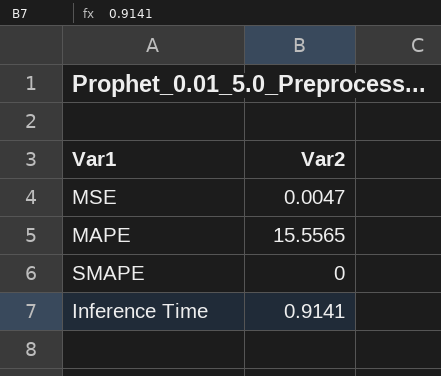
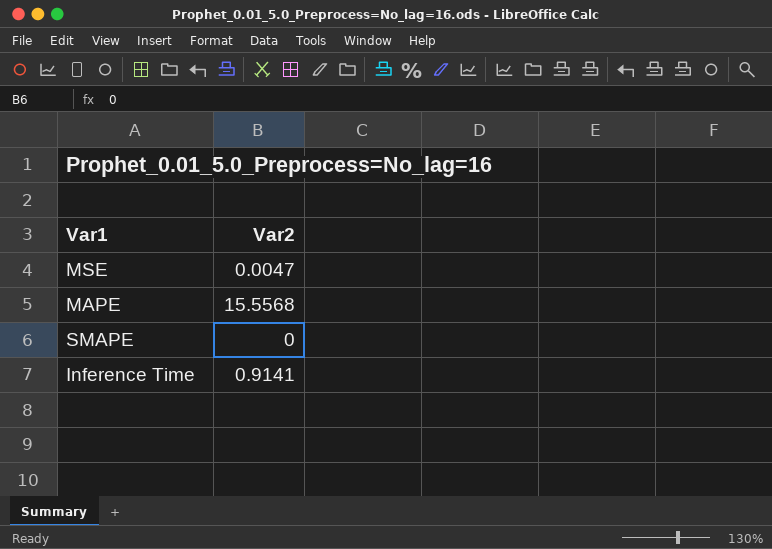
MAPE | Var2: 15.5565 -> 15.5568

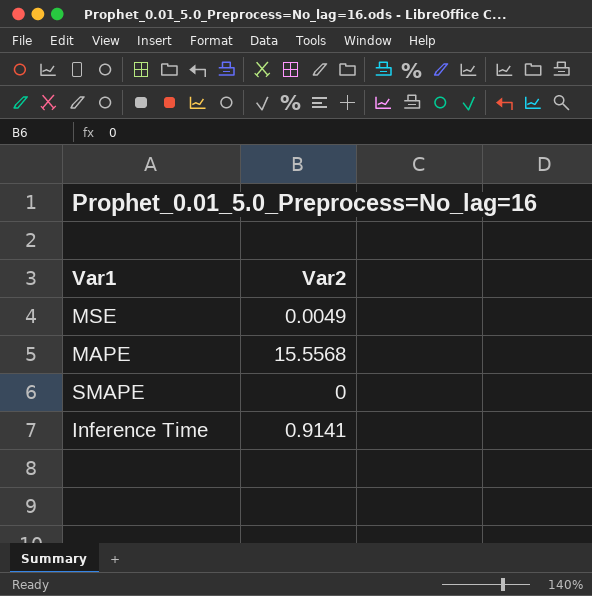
MSE | Var2: 0.0047 -> 0.0049

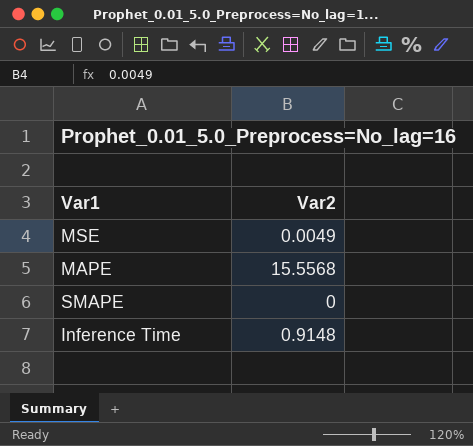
Inference Time | Var2: 0.9141 -> 0.9148

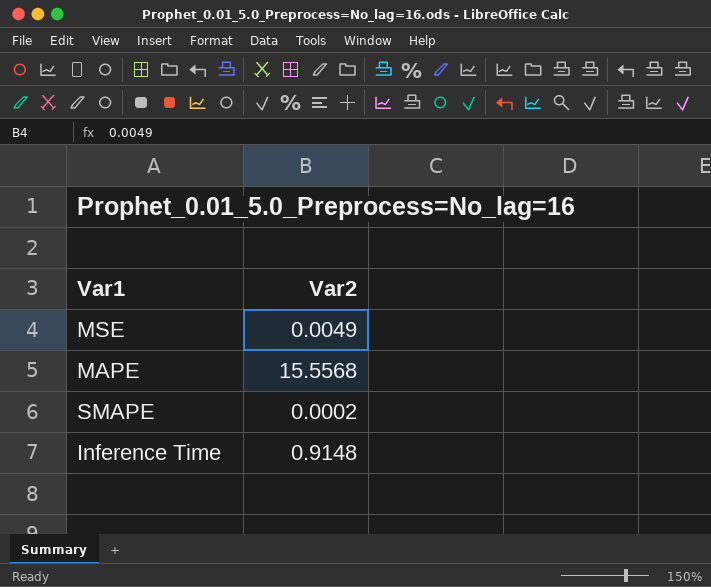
SMAPE | Var2: 0 -> 0.0002

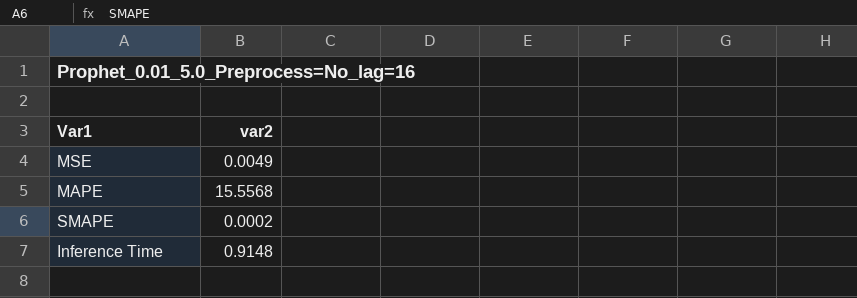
column name: Var2 -> var2

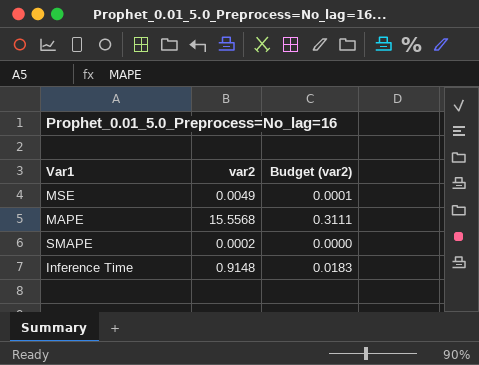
column Budget (var2) | formula: none -> [var2] * 0.02

